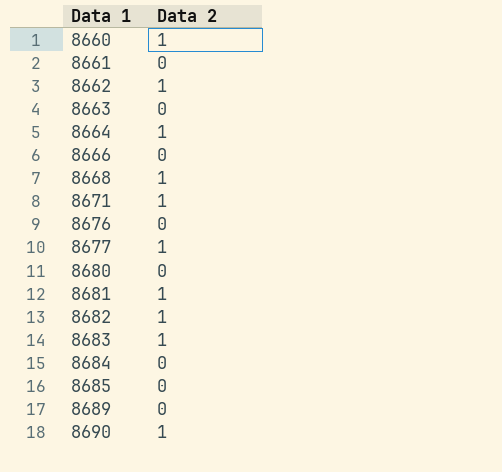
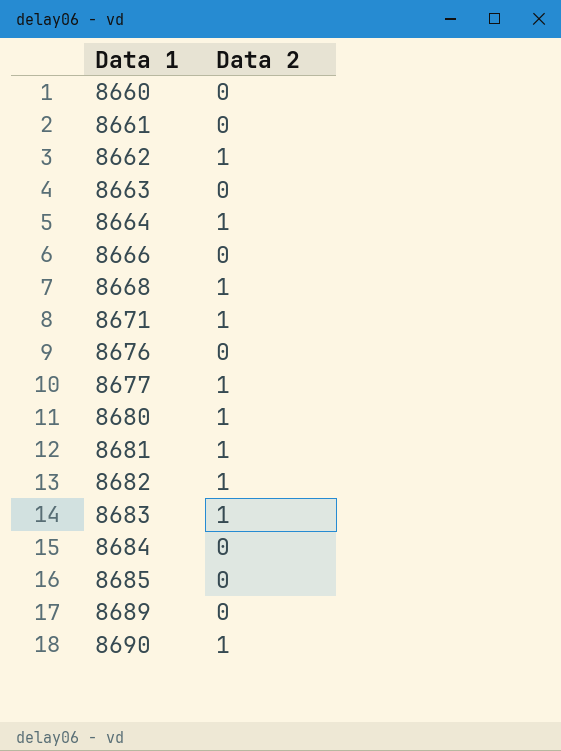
8660 | Data 2: 1 -> 0
8680 | Data 2: 0 -> 1

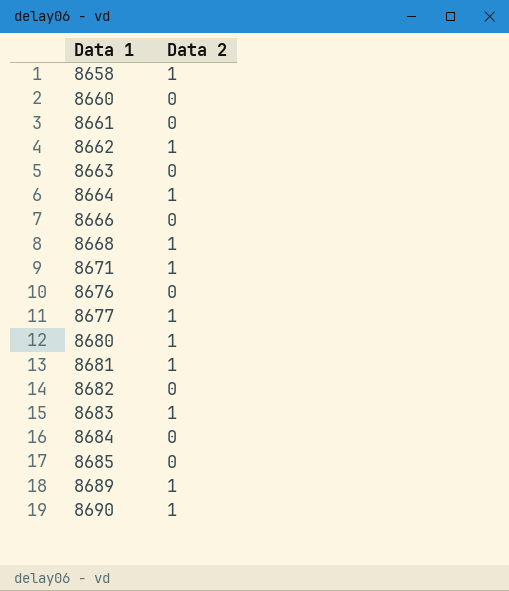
row 8658: none -> 1
8682 | Data 2: 1 -> 0
8689 | Data 2: 0 -> 1

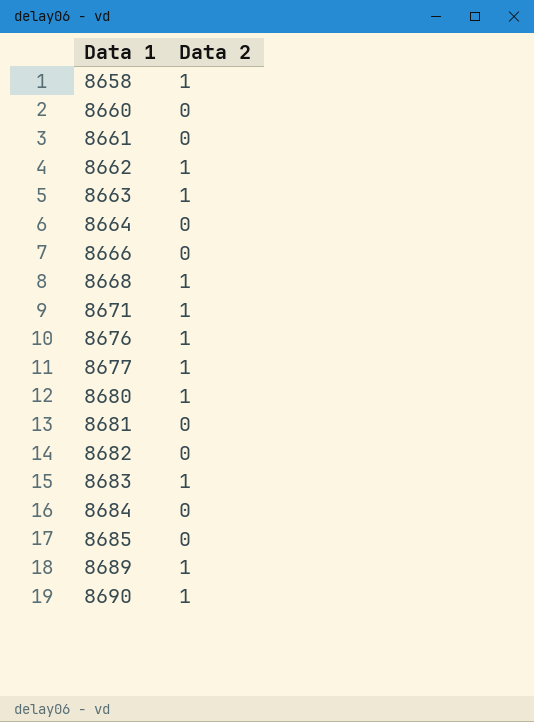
8663 | Data 2: 0 -> 1
8664 | Data 2: 1 -> 0
8676 | Data 2: 0 -> 1
8681 | Data 2: 1 -> 0

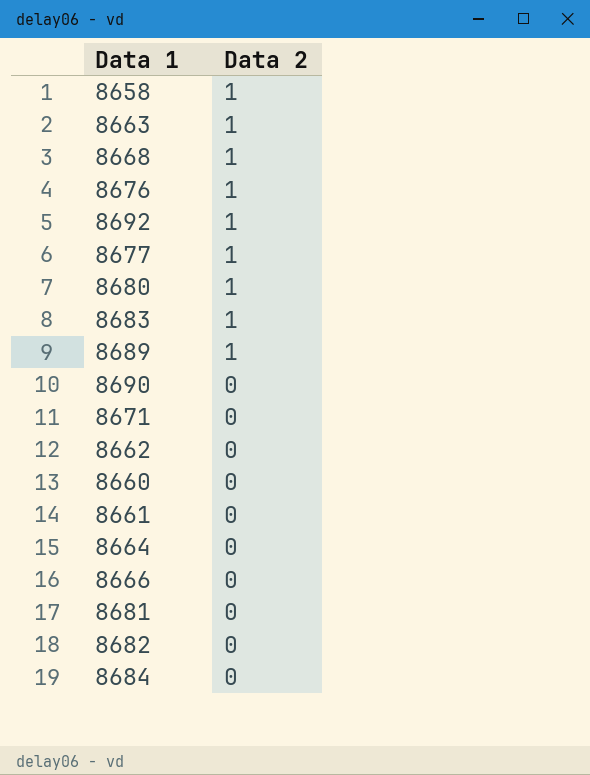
row order: Data 1 ascending -> Data 2 descending
row 8685: 0 -> none
row 8692: none -> 1
8690 | Data 2: 1 -> 0
8671 | Data 2: 1 -> 0
8662 | Data 2: 1 -> 0

